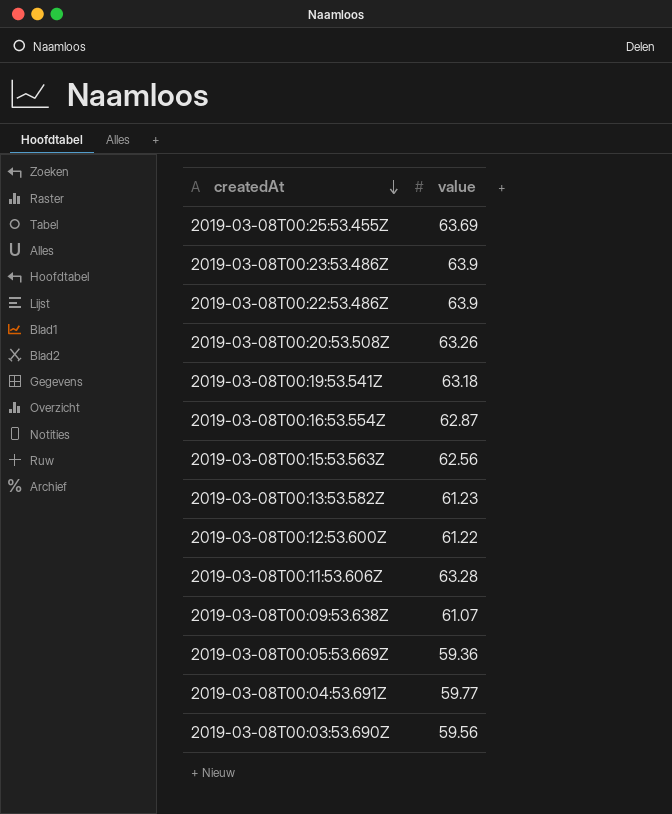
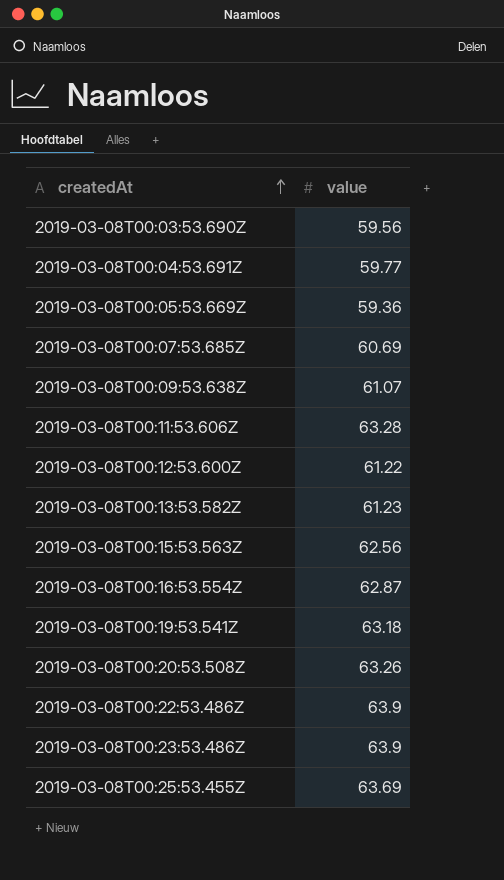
row order: createdAt descending -> createdAt ascending
row 2019-03-08T00:07:53.685Z: none -> 60.69

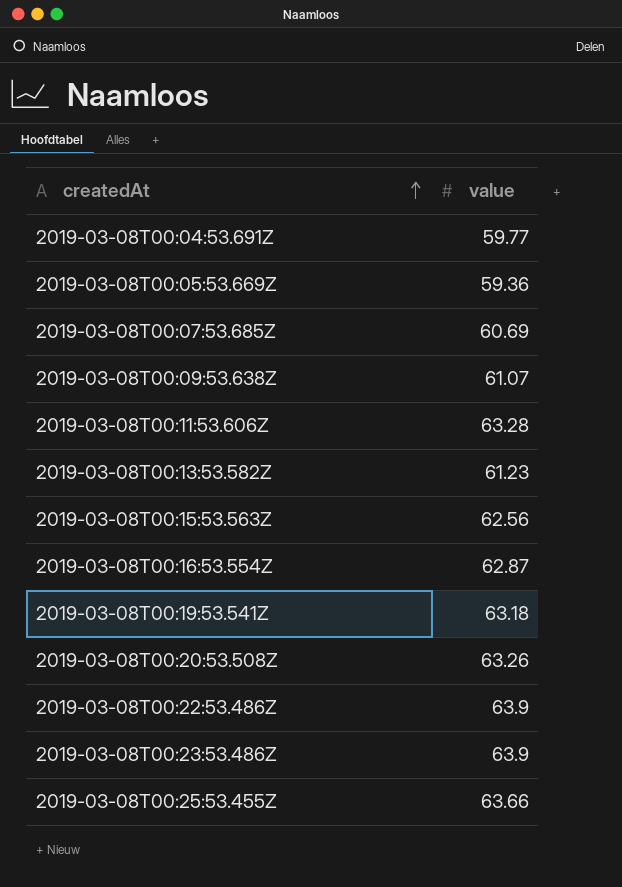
row 2019-03-08T00:03:53.690Z: 59.56 -> none
row 2019-03-08T00:12:53.600Z: 61.22 -> none
2019-03-08T00:25:53.455Z | value: 63.69 -> 63.66

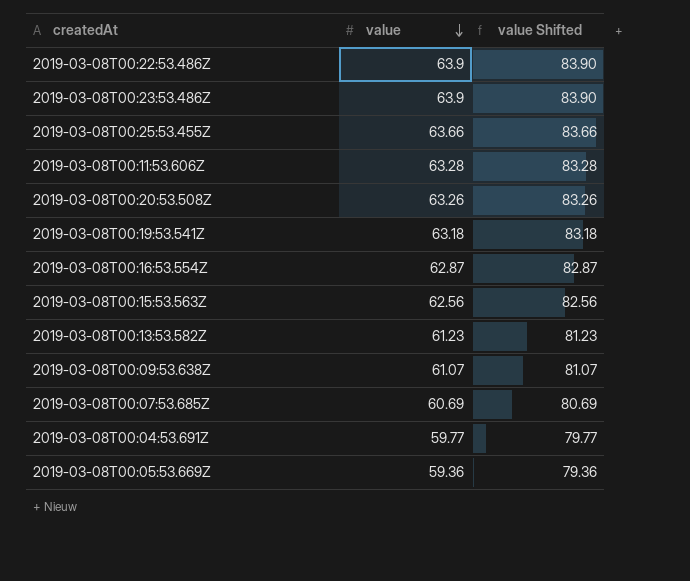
row order: createdAt ascending -> value descending
column value Shifted | formula: none -> [value] + 20

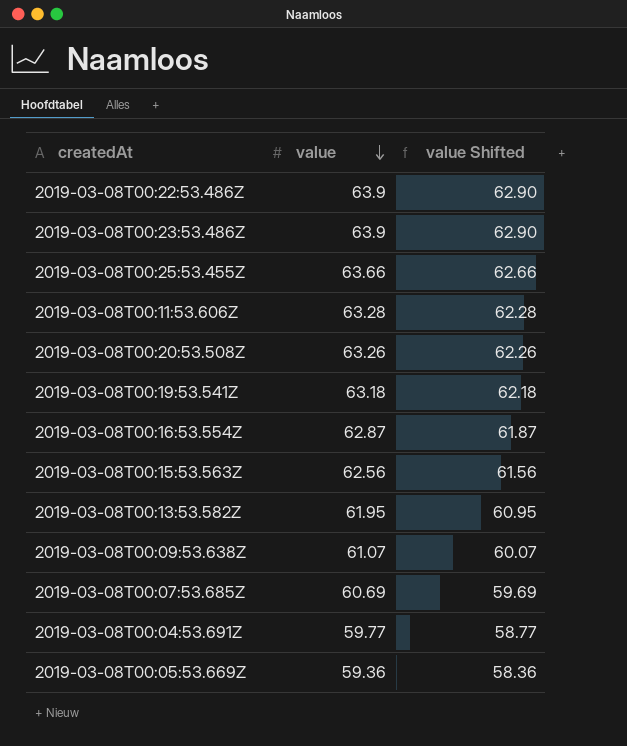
column value Shifted | formula: [value] + 20 -> [value] - 1
2019-03-08T00:13:53.582Z | value: 61.23 -> 61.95

